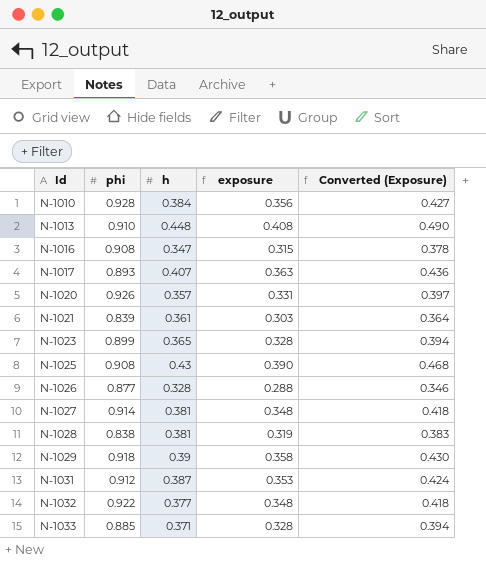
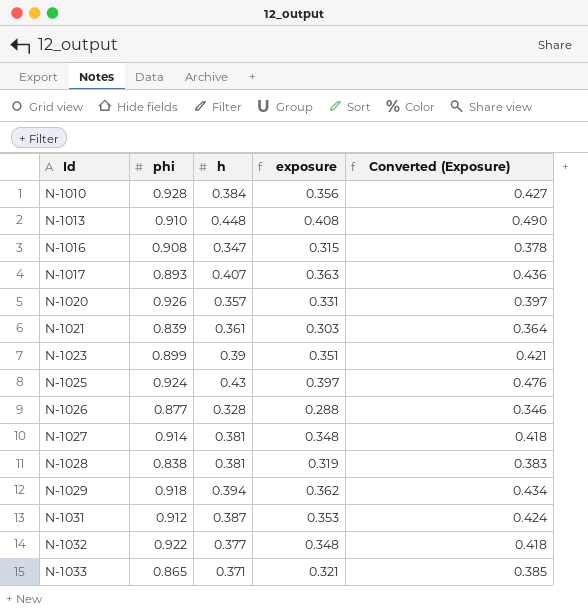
N-1023 | h: 0.365 -> 0.39
N-1023 | exposure: 0.328 -> 0.351
N-1023 | Converted (Exposure): 0.394 -> 0.421
N-1025 | phi: 0.908 -> 0.924
N-1025 | exposure: 0.390 -> 0.397
N-1025 | Converted (Exposure): 0.468 -> 0.476
N-1029 | h: 0.39 -> 0.394
N-1029 | exposure: 0.358 -> 0.362
N-1029 | Converted (Exposure): 0.430 -> 0.434
N-1033 | phi: 0.885 -> 0.865
N-1033 | exposure: 0.328 -> 0.321
N-1033 | Converted (Exposure): 0.394 -> 0.385

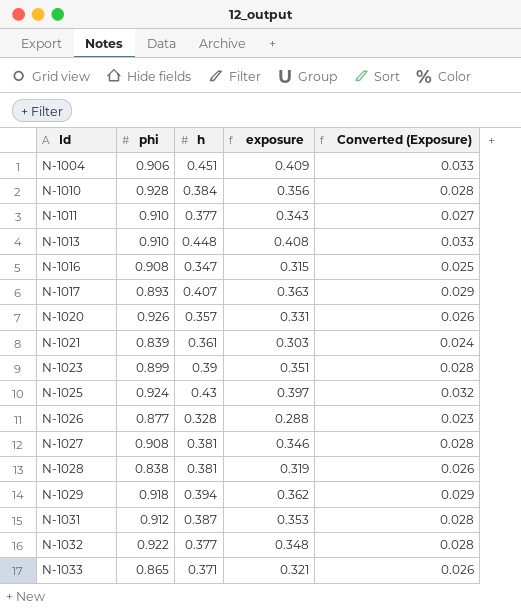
column Converted (Exposure) | formula: [exposure] * 1.2 -> [exposure] * 0.08
row N-1004: none -> 0.906 | 0.451 | 0.409 | 0.033
row N-1011: none -> 0.910 | 0.377 | 0.343 | 0.027
N-1027 | phi: 0.914 -> 0.908
N-1027 | exposure: 0.348 -> 0.346

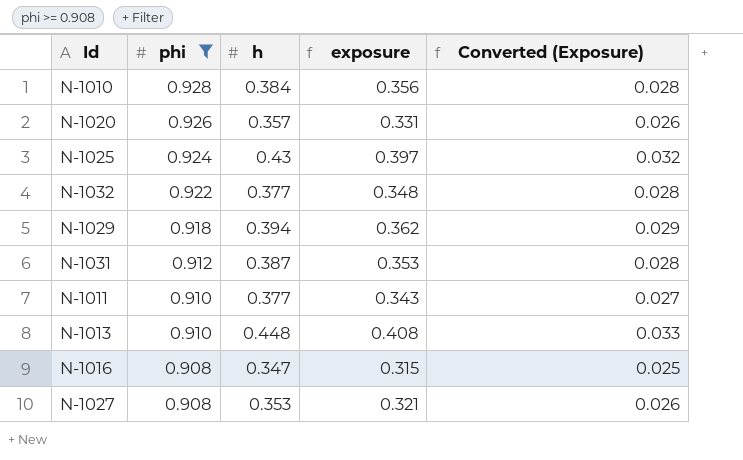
filter: none -> phi >= 0.908
row order: Id ascending -> phi descending
N-1027 | h: 0.381 -> 0.353
N-1027 | exposure: 0.346 -> 0.321
N-1027 | Converted (Exposure): 0.028 -> 0.026

